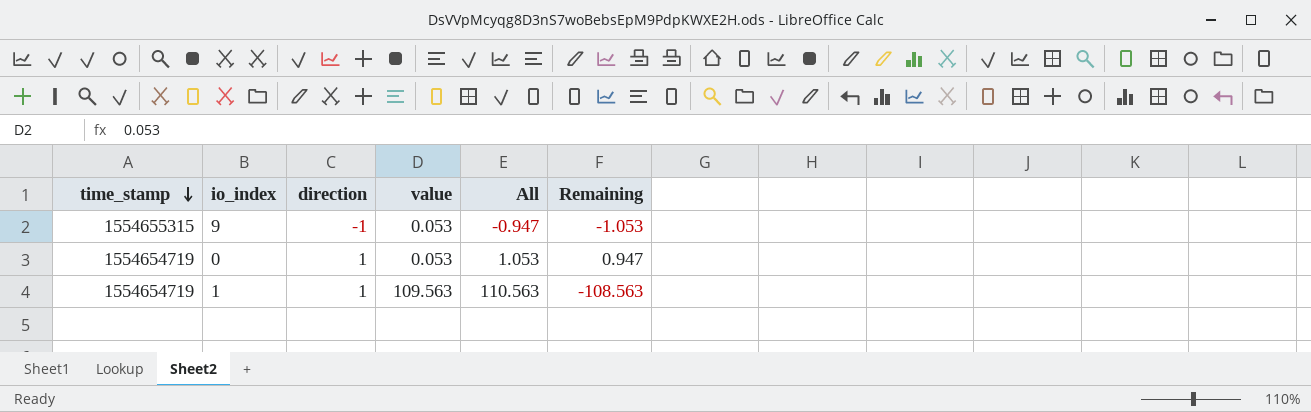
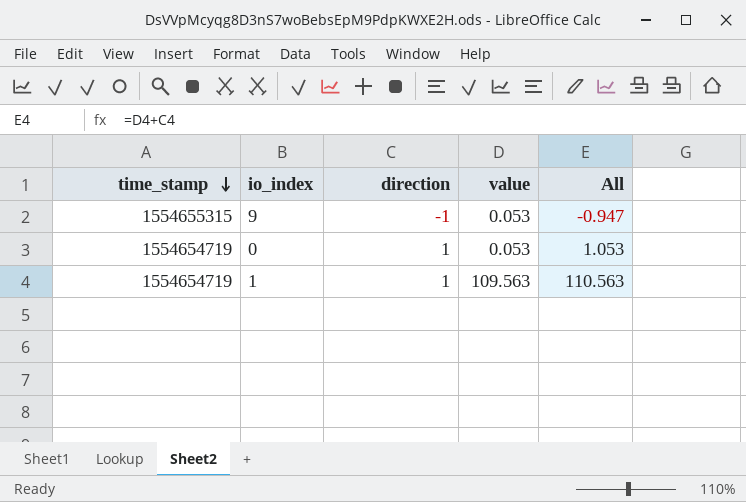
column Remaining | formula: [direction] - [value] -> none

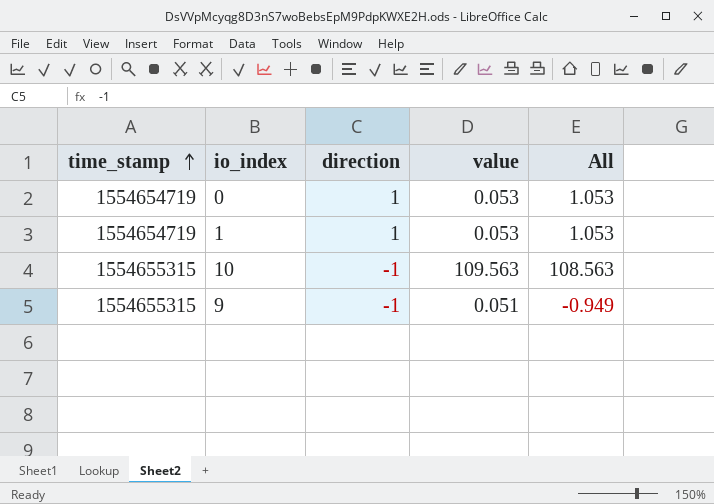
row order: time_stamp descending -> time_stamp ascending
1 | value: 109.563 -> 0.053
1 | All: 110.563 -> 1.053
row 10: none -> 1554655315 | -1 | 109.563 | 108.563
9 | value: 0.053 -> 0.051
9 | All: -0.947 -> -0.949

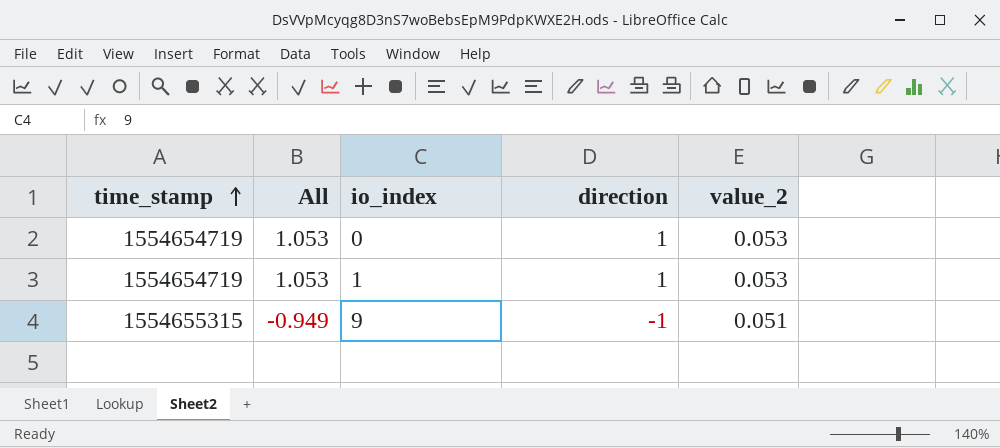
column All | position: 5 -> 2
column name: value -> value_2
row 10: 1554655315 | -1 | 109.563 | 108.563 -> none

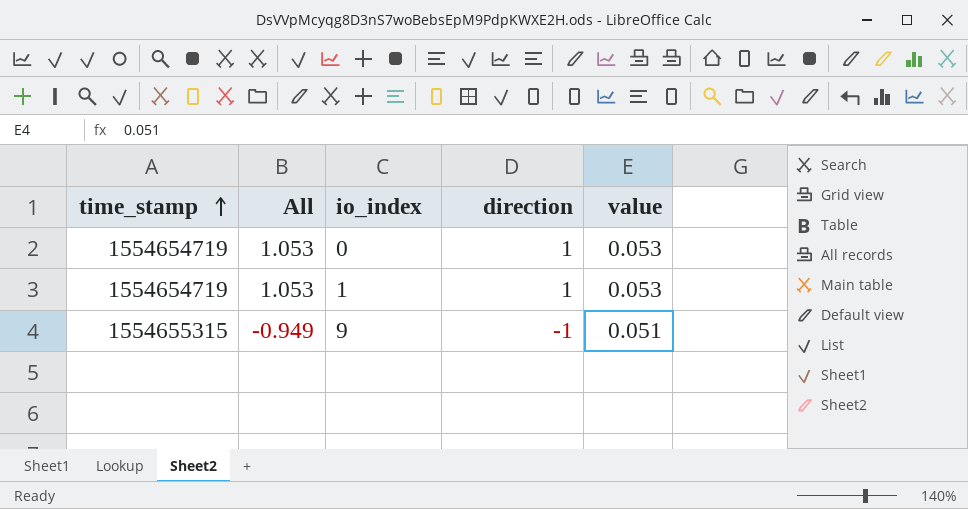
column name: value_2 -> value

